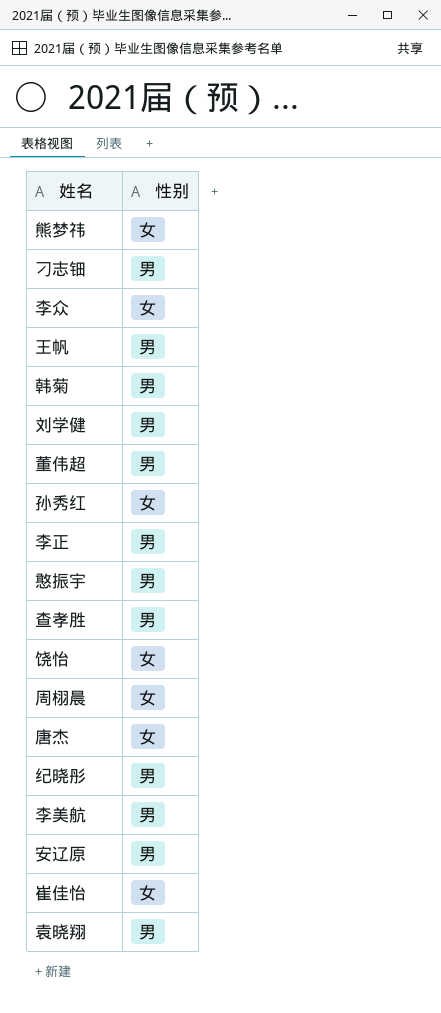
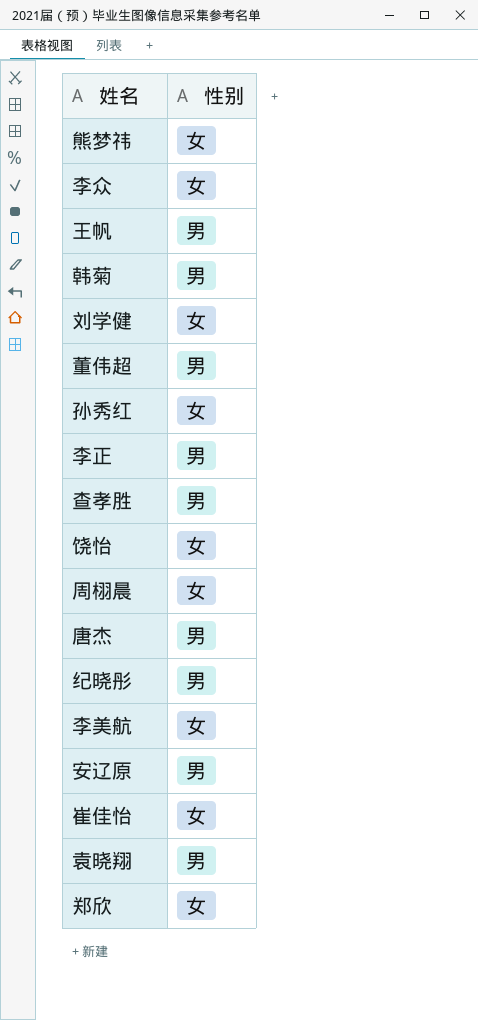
row 刁志钿: 男 -> none
row 憨振宇: 男 -> none
刘学健 | 性别: 男 -> 女
唐杰 | 性别: 女 -> 男
李美航 | 性别: 男 -> 女
row 郑欣: none -> 女

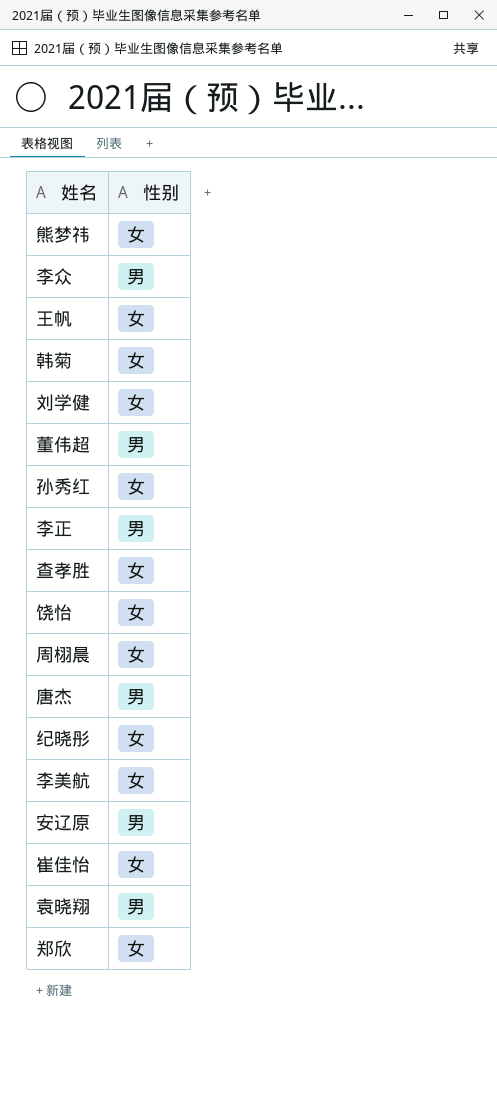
李众 | 性别: 女 -> 男
王帆 | 性别: 男 -> 女
韩菊 | 性别: 男 -> 女
查孝胜 | 性别: 男 -> 女
纪晓彤 | 性别: 男 -> 女

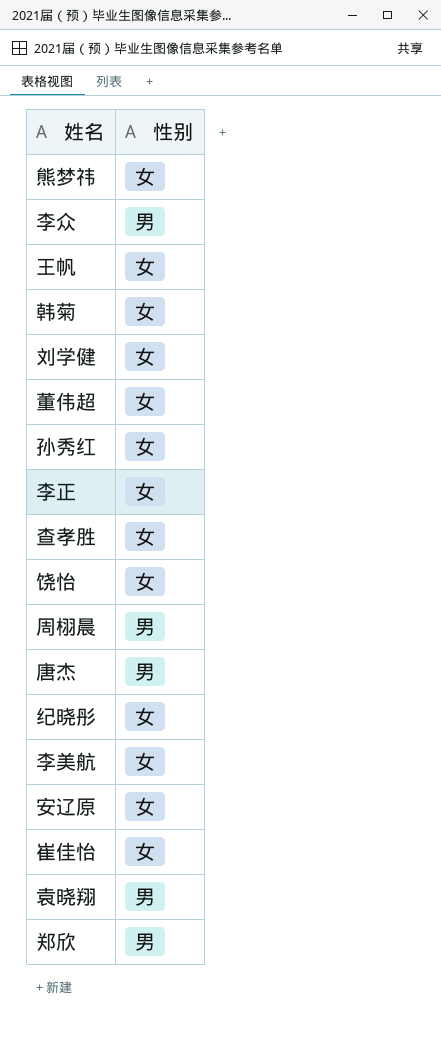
董伟超 | 性别: 男 -> 女
李正 | 性别: 男 -> 女
周栩晨 | 性别: 女 -> 男
安辽原 | 性别: 男 -> 女
郑欣 | 性别: 女 -> 男

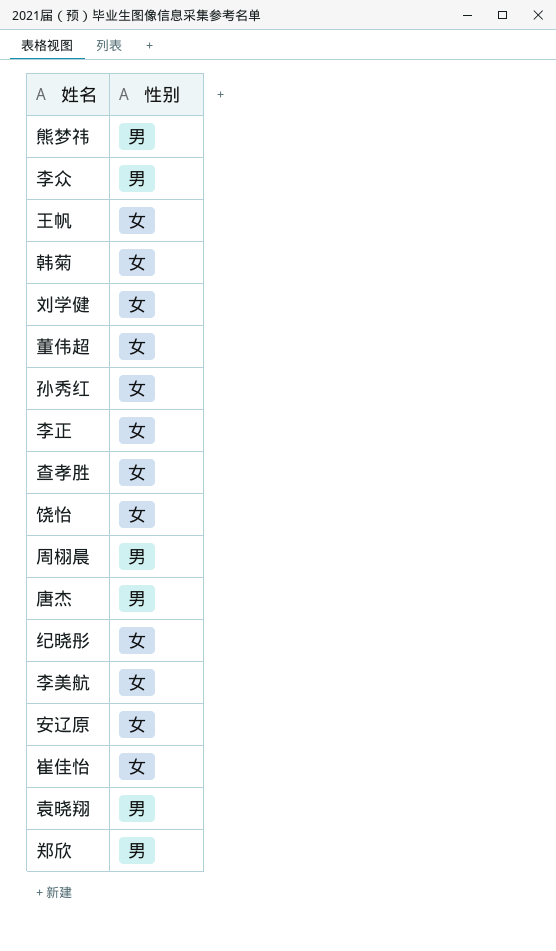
熊梦祎 | 性别: 女 -> 男

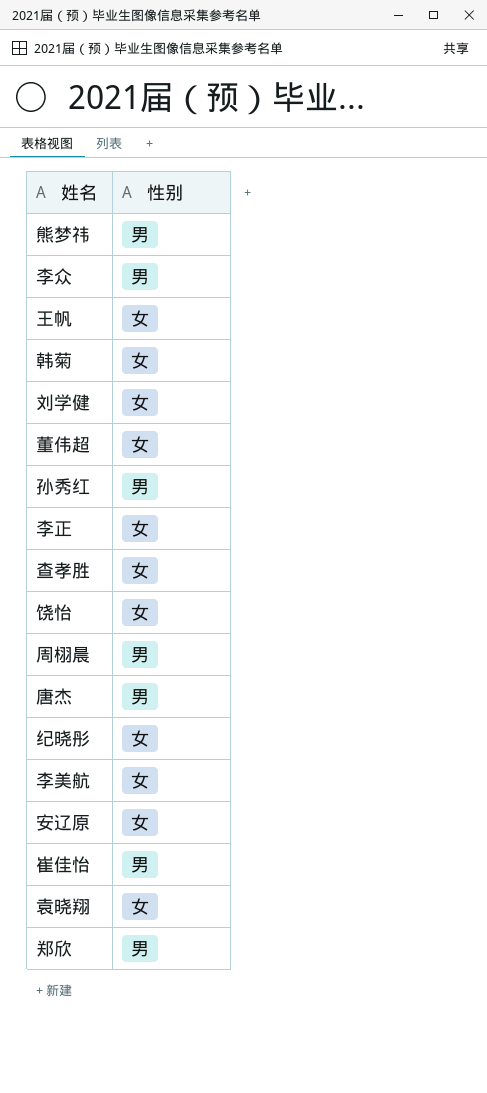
孙秀红 | 性别: 女 -> 男
崔佳怡 | 性别: 女 -> 男
袁晓翔 | 性别: 男 -> 女

